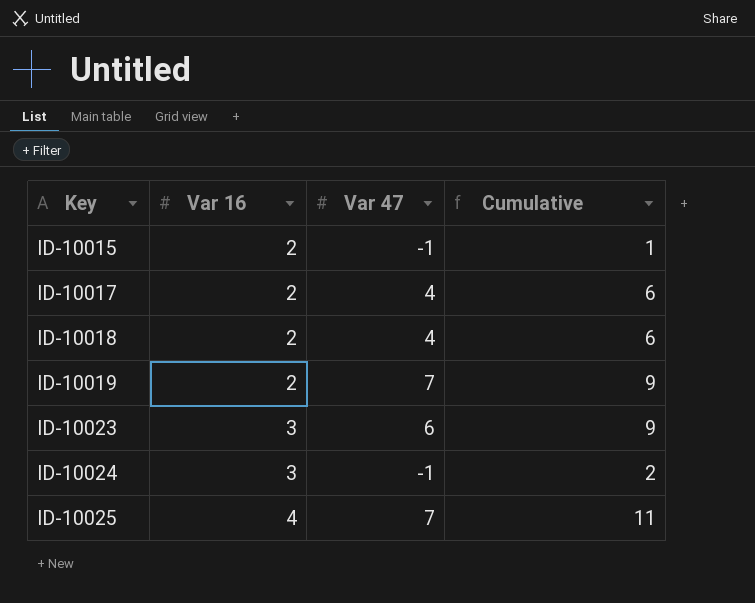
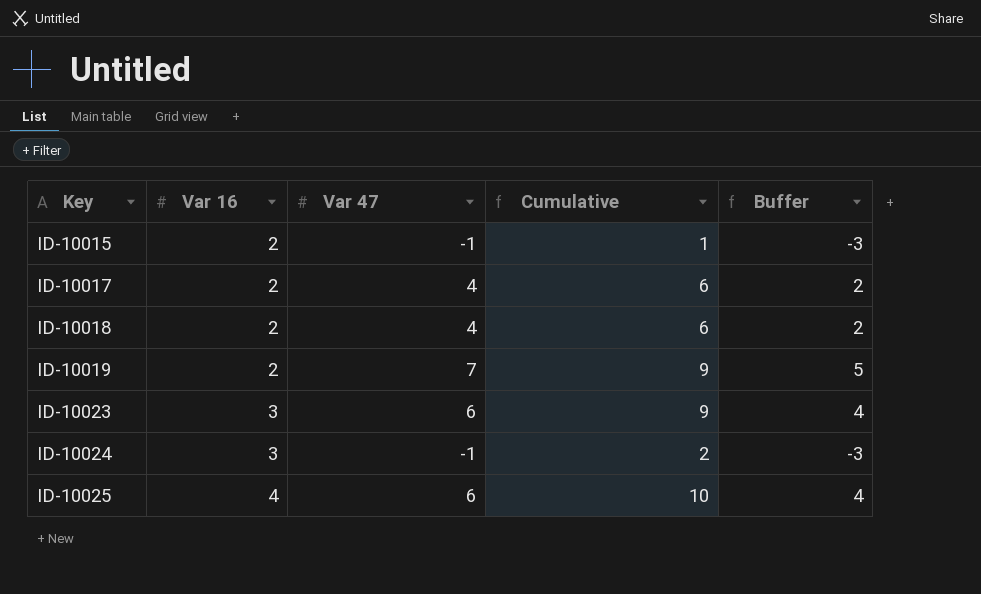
column Buffer | formula: none -> [Var 47] - 2
ID-10025 | Var 47: 7 -> 6
ID-10025 | Cumulative: 11 -> 10

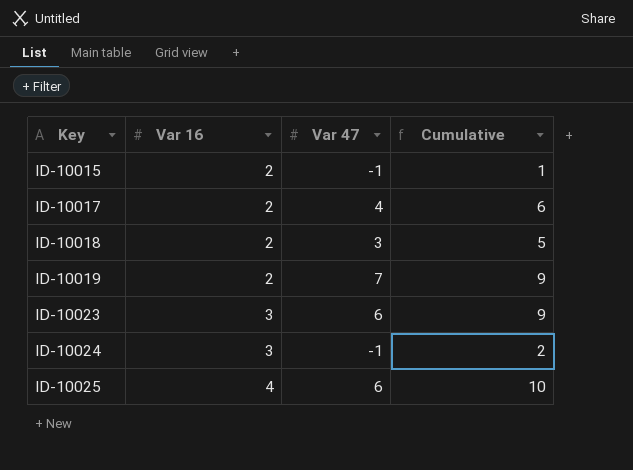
column Buffer | formula: [Var 47] - 2 -> none
ID-10018 | Var 47: 4 -> 3
ID-10018 | Cumulative: 6 -> 5

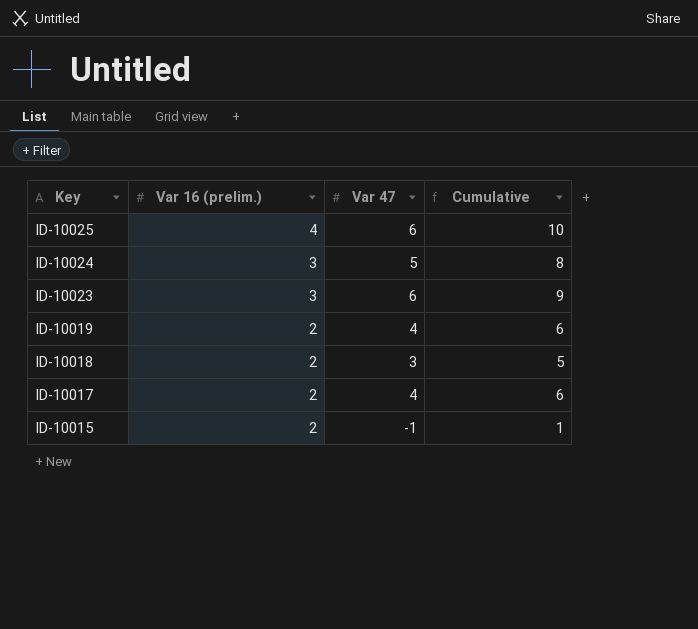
row order: Key ascending -> Key descending
column name: Var 16 -> Var 16 (prelim.)
ID-10024 | Var 47: -1 -> 5
ID-10024 | Cumulative: 2 -> 8
ID-10019 | Var 47: 7 -> 4
ID-10019 | Cumulative: 9 -> 6

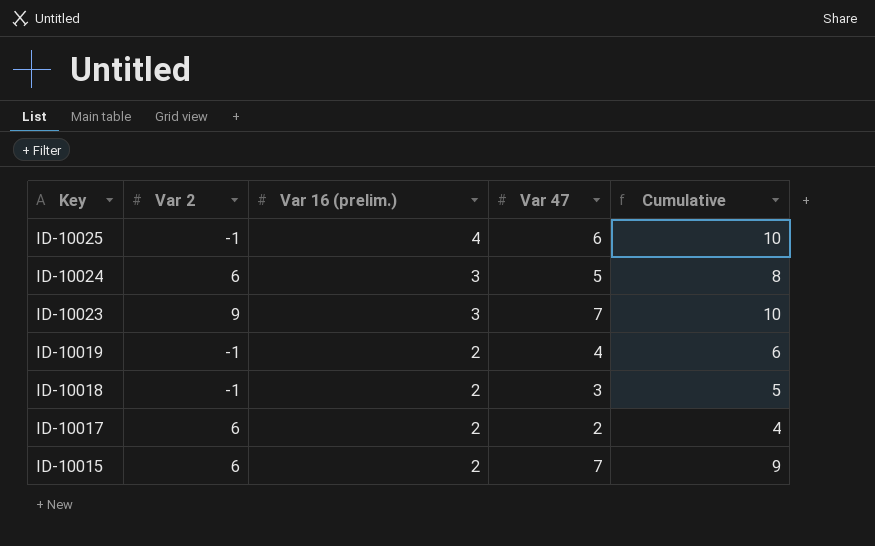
column Var 2 | position: none -> 2
ID-10023 | Var 47: 6 -> 7
ID-10023 | Cumulative: 9 -> 10
ID-10017 | Var 47: 4 -> 2
ID-10017 | Cumulative: 6 -> 4
ID-10015 | Var 47: -1 -> 7
ID-10015 | Cumulative: 1 -> 9

